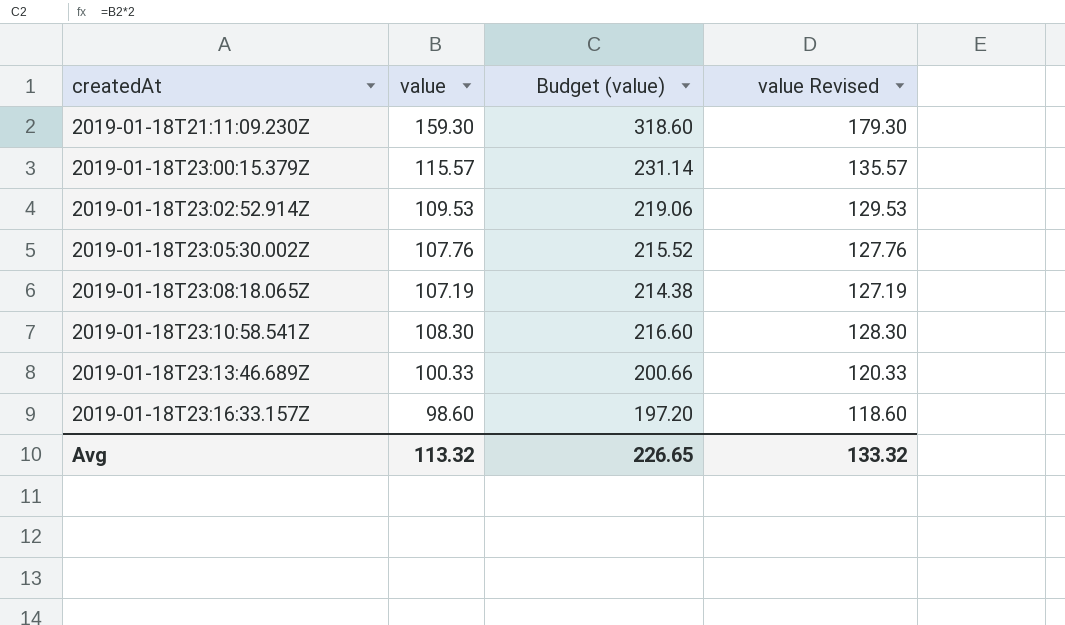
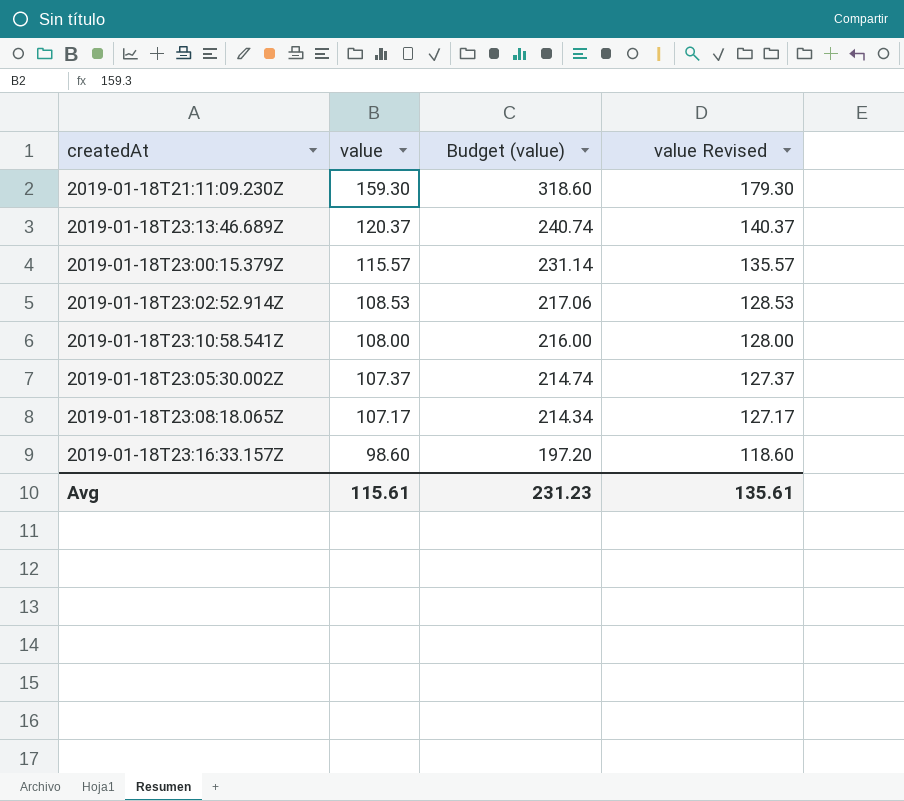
row order: createdAt ascending -> value descending
2019-01-18T23:13:46.689Z | value: 100.33 -> 120.37
2019-01-18T23:13:46.689Z | Budget (value): 200.66 -> 240.74
2019-01-18T23:13:46.689Z | value Revised: 120.33 -> 140.37
2019-01-18T23:02:52.914Z | value: 109.53 -> 108.53
2019-01-18T23:02:52.914Z | Budget (value): 219.06 -> 217.06
2019-01-18T23:02:52.914Z | value Revised: 129.53 -> 128.53
2019-01-18T23:10:58.541Z | value: 108.30 -> 108.00
2019-01-18T23:10:58.541Z | Budget (value): 216.60 -> 216.00
2019-01-18T23:10:58.541Z | value Revised: 128.30 -> 128.00
2019-01-18T23:05:30.002Z | value: 107.76 -> 107.37
2019-01-18T23:05:30.002Z | Budget (value): 215.52 -> 214.74
2019-01-18T23:05:30.002Z | value Revised: 127.76 -> 127.37
2019-01-18T23:08:18.065Z | value: 107.19 -> 107.17
2019-01-18T23:08:18.065Z | Budget (value): 214.38 -> 214.34
2019-01-18T23:08:18.065Z | value Revised: 127.19 -> 127.17
Avg | value: 113.32 -> 115.61
Avg | Budget (value): 226.65 -> 231.23
Avg | value Revised: 133.32 -> 135.61

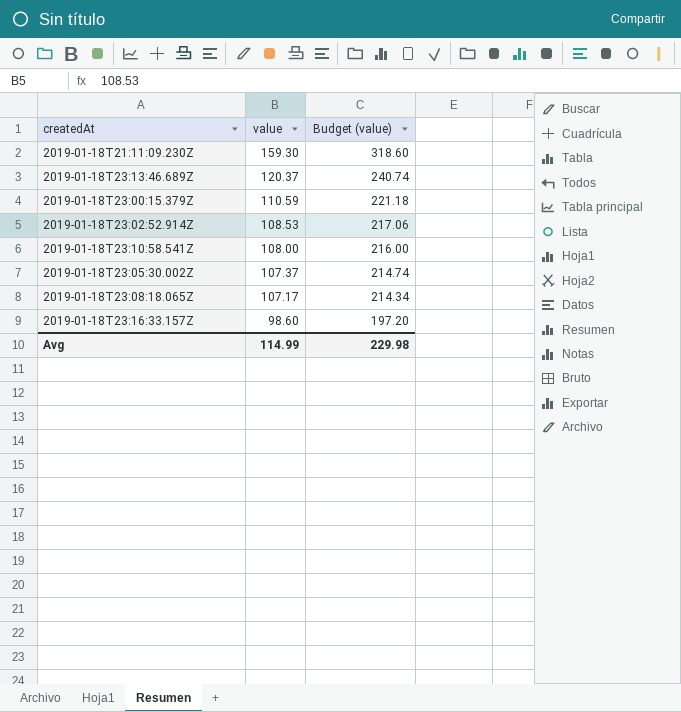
column value Revised | formula: [value] + 20 -> none
2019-01-18T23:00:15.379Z | value: 115.57 -> 110.59
2019-01-18T23:00:15.379Z | Budget (value): 231.14 -> 221.18
Avg | value: 115.61 -> 114.99
Avg | Budget (value): 231.23 -> 229.98

